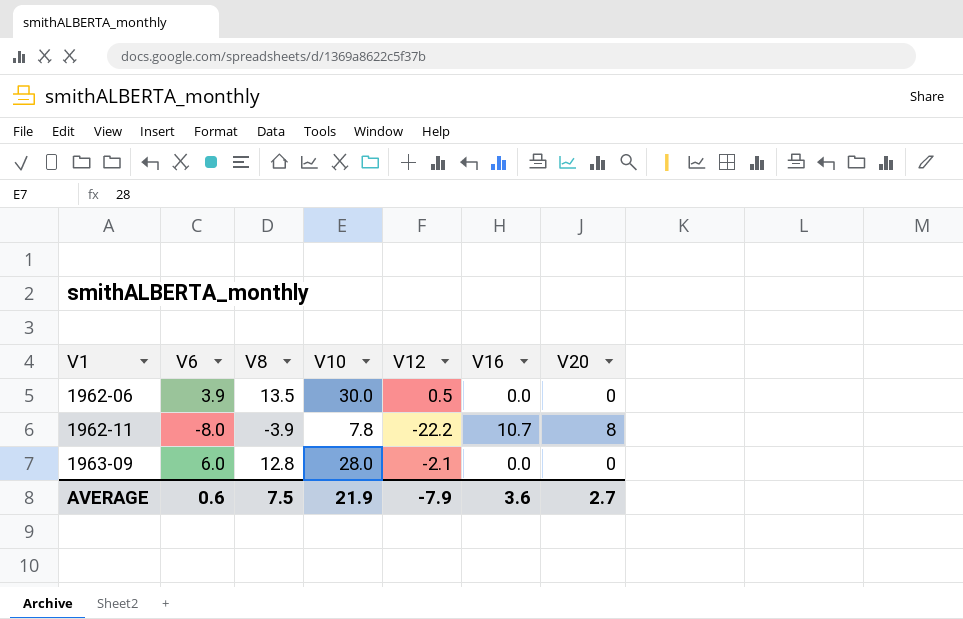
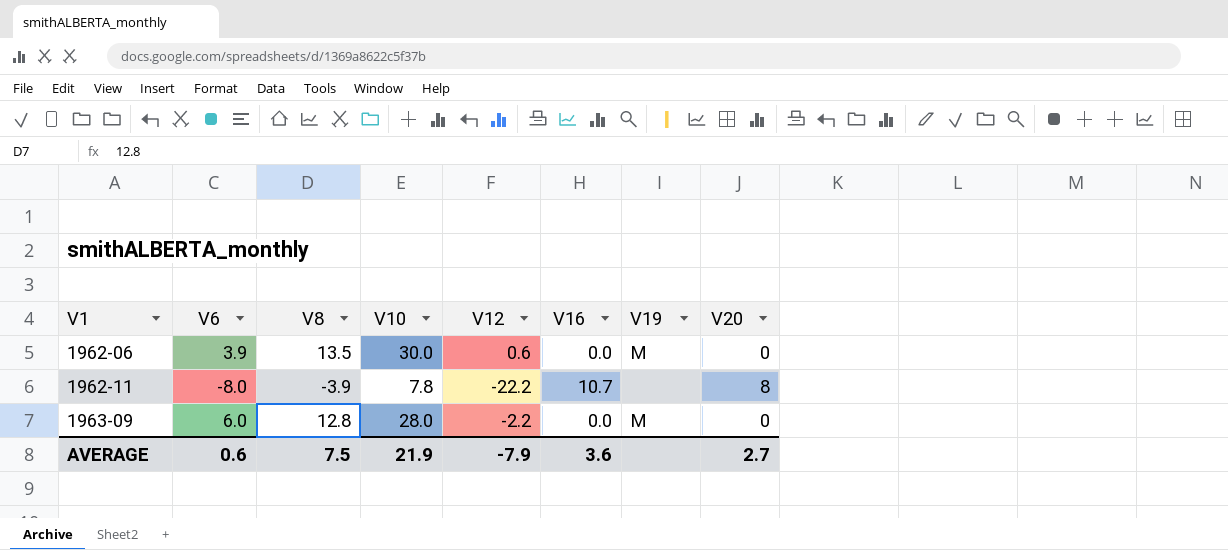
column V19 | position: none -> 7
1962-06 | V12: 0.5 -> 0.6
1963-09 | V12: -2.1 -> -2.2

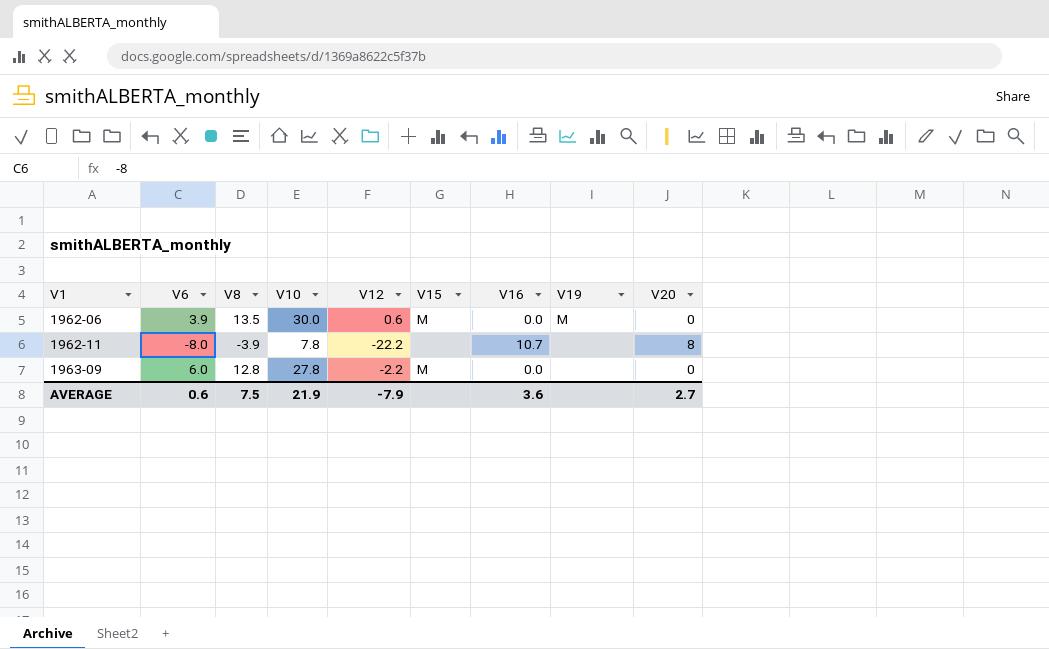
column V15 | position: none -> 6
1963-09 | V10: 28.0 -> 27.8
1963-09 | V19: M -> none

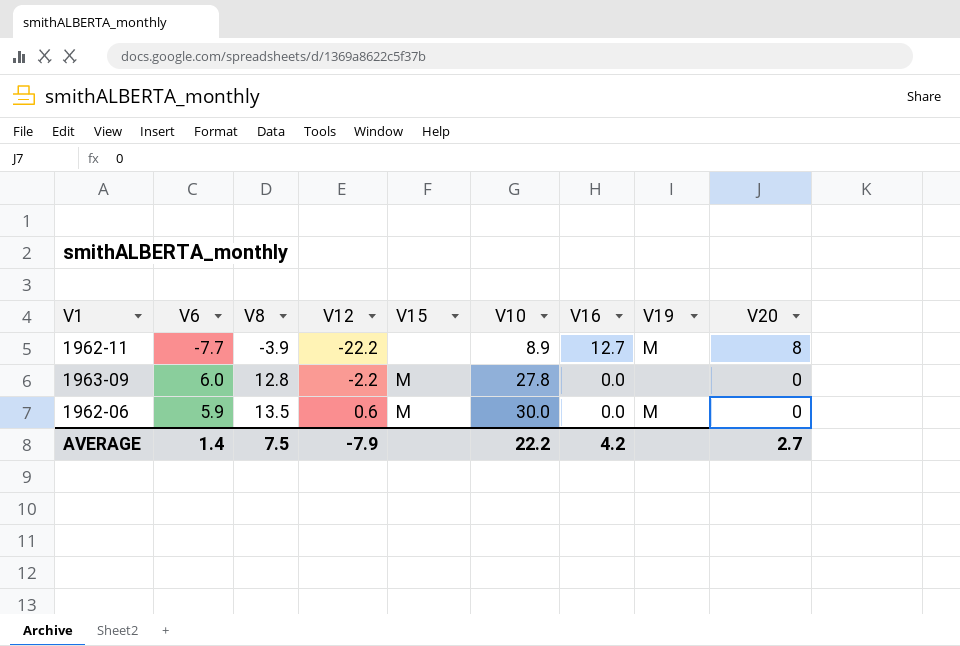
row order: V1 ascending -> V8 ascending
column V10 | position: 4 -> 6
1962-11 | V6: -8.0 -> -7.7
1962-11 | V10: 7.8 -> 8.9
1962-11 | V16: 10.7 -> 12.7
1962-11 | V19: none -> M
1962-06 | V6: 3.9 -> 5.9
AVERAGE | V6: 0.6 -> 1.4
AVERAGE | V10: 21.9 -> 22.2
AVERAGE | V16: 3.6 -> 4.2

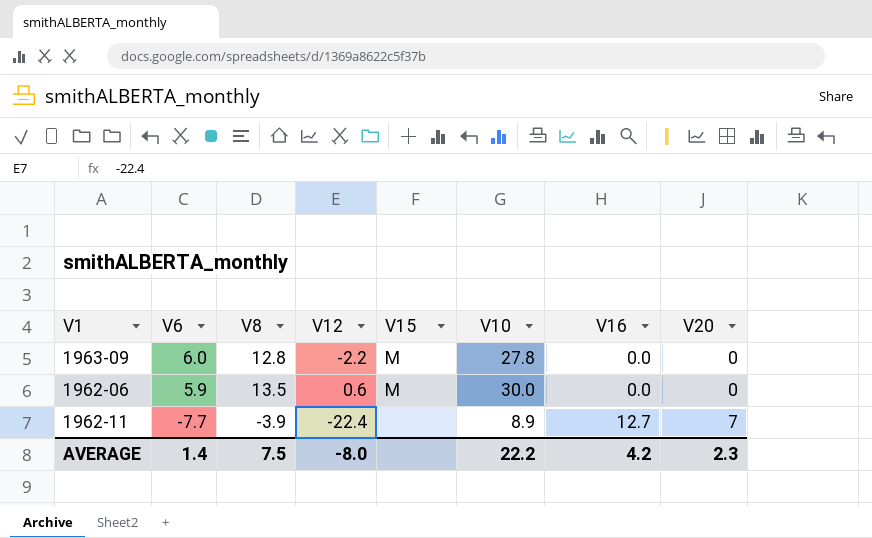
row order: V8 ascending -> V6 descending
column V19 | position: 8 -> none
1962-11 | V12: -22.2 -> -22.4
1962-11 | V20: 8 -> 7
AVERAGE | V12: -7.9 -> -8.0
AVERAGE | V20: 2.7 -> 2.3

